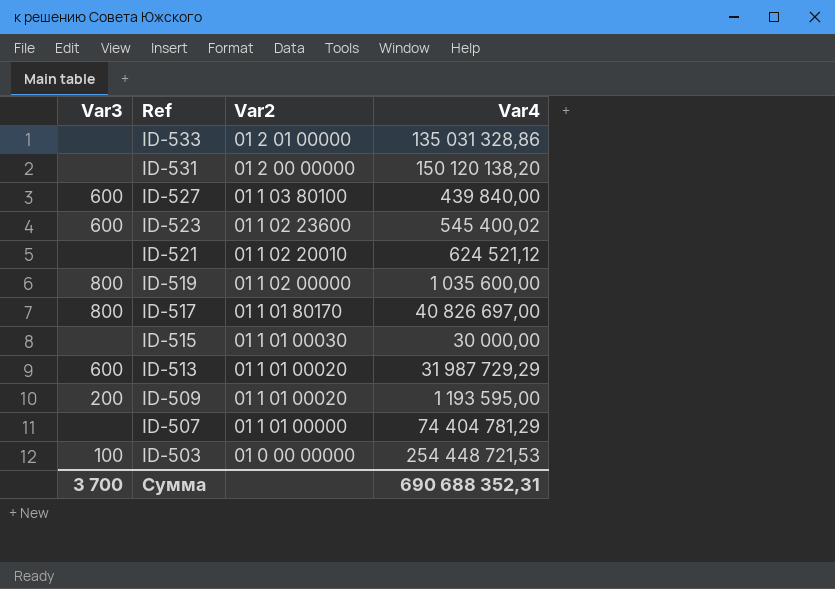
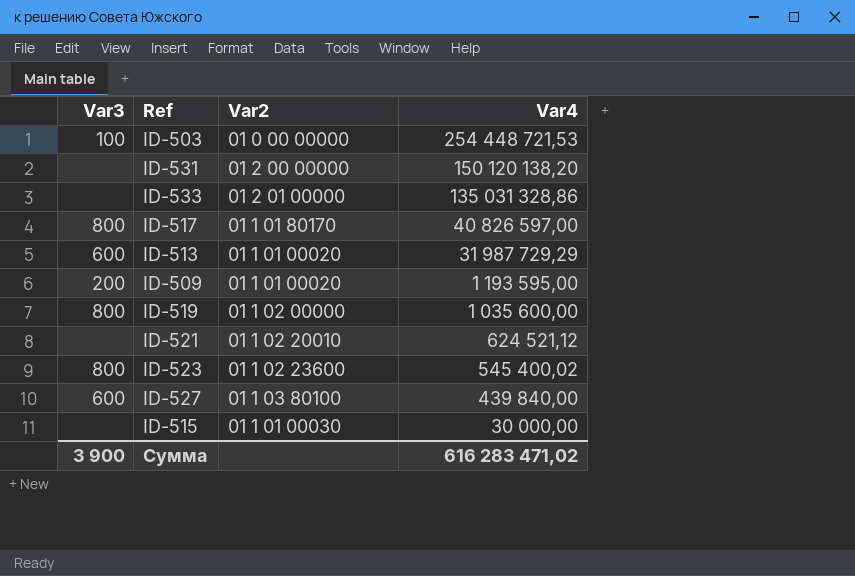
row order: Ref descending -> Var4 descending
row ID-507: none | 01 1 01 00000 | 74 404 781,29 -> none
ID-517 | Var4: 40 826 697,00 -> 40 826 597,00
ID-523 | Var3: 600 -> 800
Сумма | Var3: 3 700 -> 3 900
Сумма | Var4: 690 688 352,31 -> 616 283 471,02

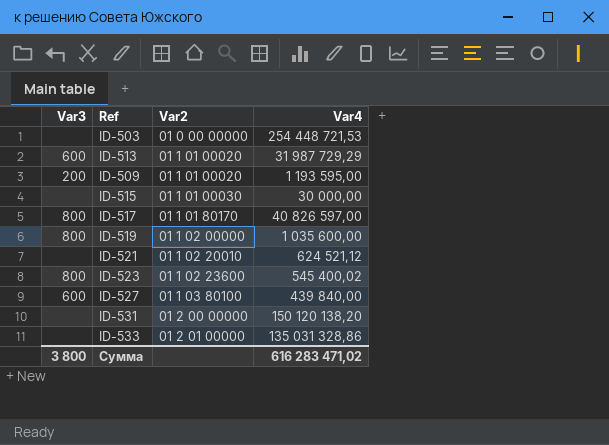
row order: Var4 descending -> Var2 ascending
ID-503 | Var3: 100 -> none
Сумма | Var3: 3 900 -> 3 800

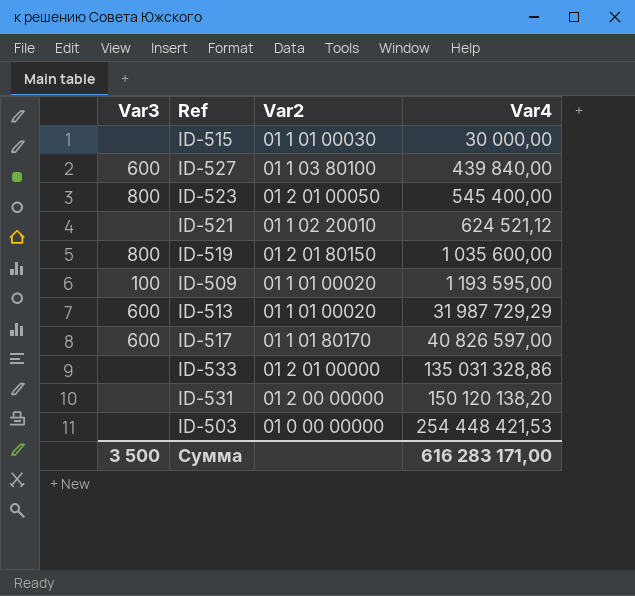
row order: Var2 ascending -> Var4 ascending
ID-523 | Var2: 01 1 02 23600 -> 01 2 01 00050
ID-523 | Var4: 545 400,02 -> 545 400,00
ID-519 | Var2: 01 1 02 00000 -> 01 2 01 80150
ID-509 | Var3: 200 -> 100
ID-517 | Var3: 800 -> 600
ID-503 | Var4: 254 448 721,53 -> 254 448 421,53
Сумма | Var3: 3 800 -> 3 500
Сумма | Var4: 616 283 471,02 -> 616 283 171,00

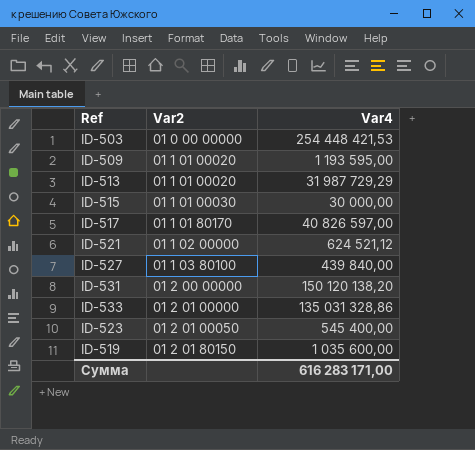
row order: Var4 ascending -> Var2 ascending
column Var3 | position: 1 -> none
ID-521 | Var2: 01 1 02 20010 -> 01 1 02 00000

